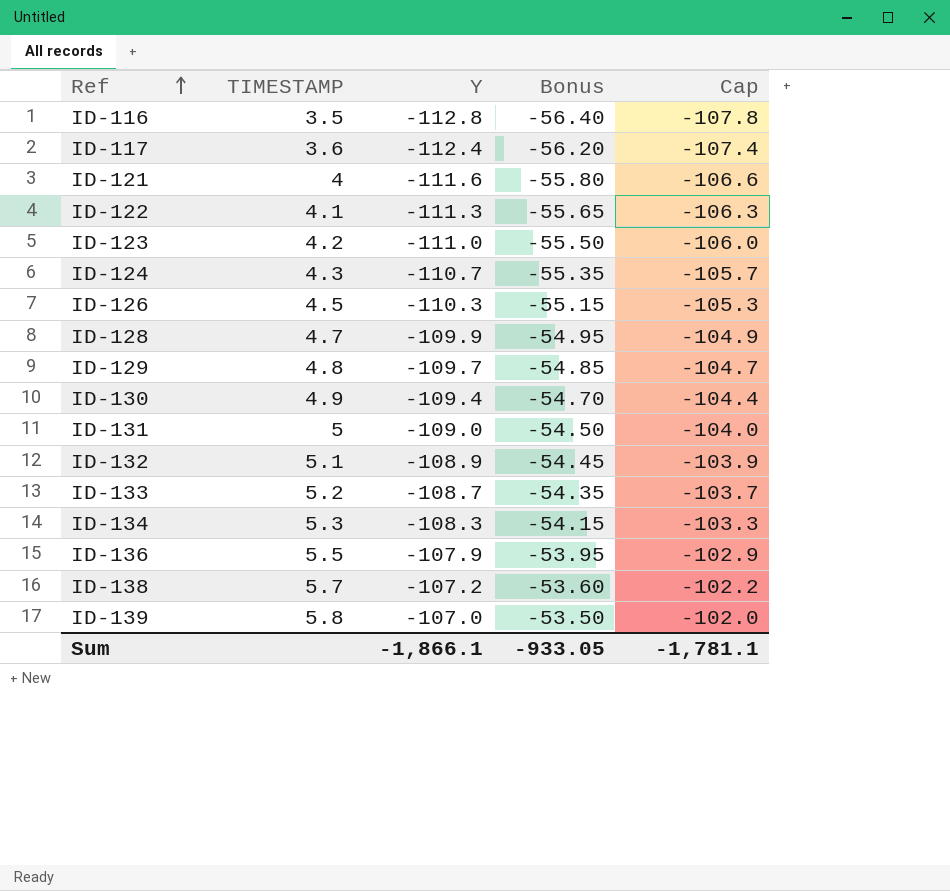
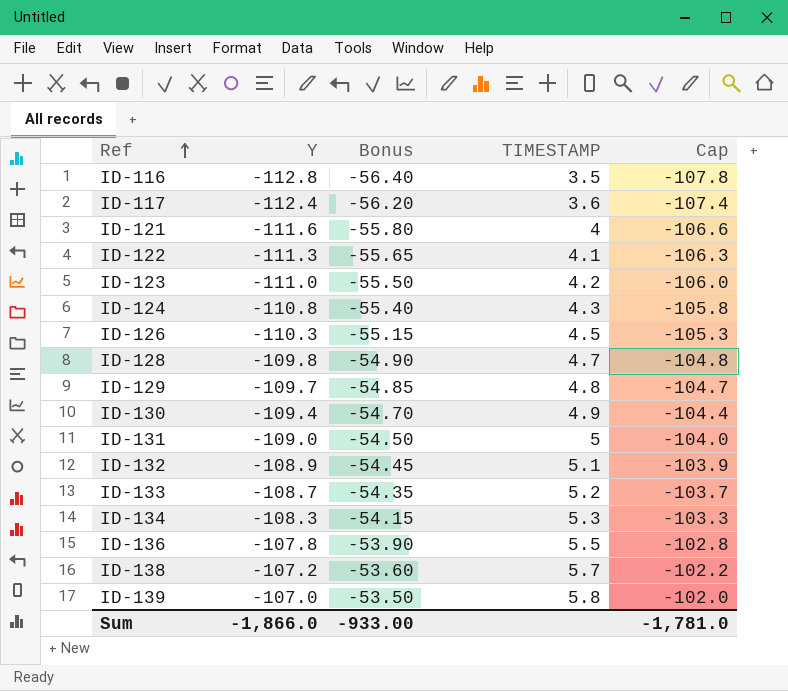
column TIMESTAMP | position: 2 -> 4
ID-124 | Y: -110.7 -> -110.8
ID-124 | Bonus: -55.35 -> -55.40
ID-124 | Cap: -105.7 -> -105.8
ID-128 | Y: -109.9 -> -109.8
ID-128 | Bonus: -54.95 -> -54.90
ID-128 | Cap: -104.9 -> -104.8
ID-136 | Y: -107.9 -> -107.8
ID-136 | Bonus: -53.95 -> -53.90
ID-136 | Cap: -102.9 -> -102.8
Sum | Y: -1,866.1 -> -1,866.0
Sum | Bonus: -933.05 -> -933.00
Sum | Cap: -1,781.1 -> -1,781.0

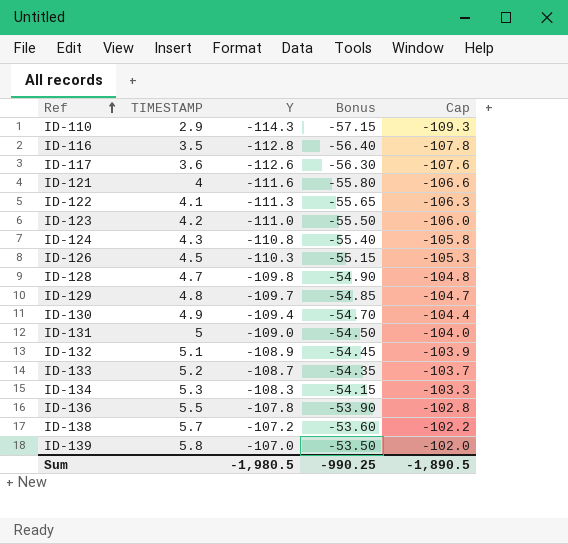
column TIMESTAMP | position: 4 -> 2
row ID-110: none -> 2.9 | -114.3 | -57.15 | -109.3
ID-117 | Y: -112.4 -> -112.6
ID-117 | Bonus: -56.20 -> -56.30
ID-117 | Cap: -107.4 -> -107.6
Sum | Y: -1,866.0 -> -1,980.5
Sum | Bonus: -933.00 -> -990.25
Sum | Cap: -1,781.0 -> -1,890.5

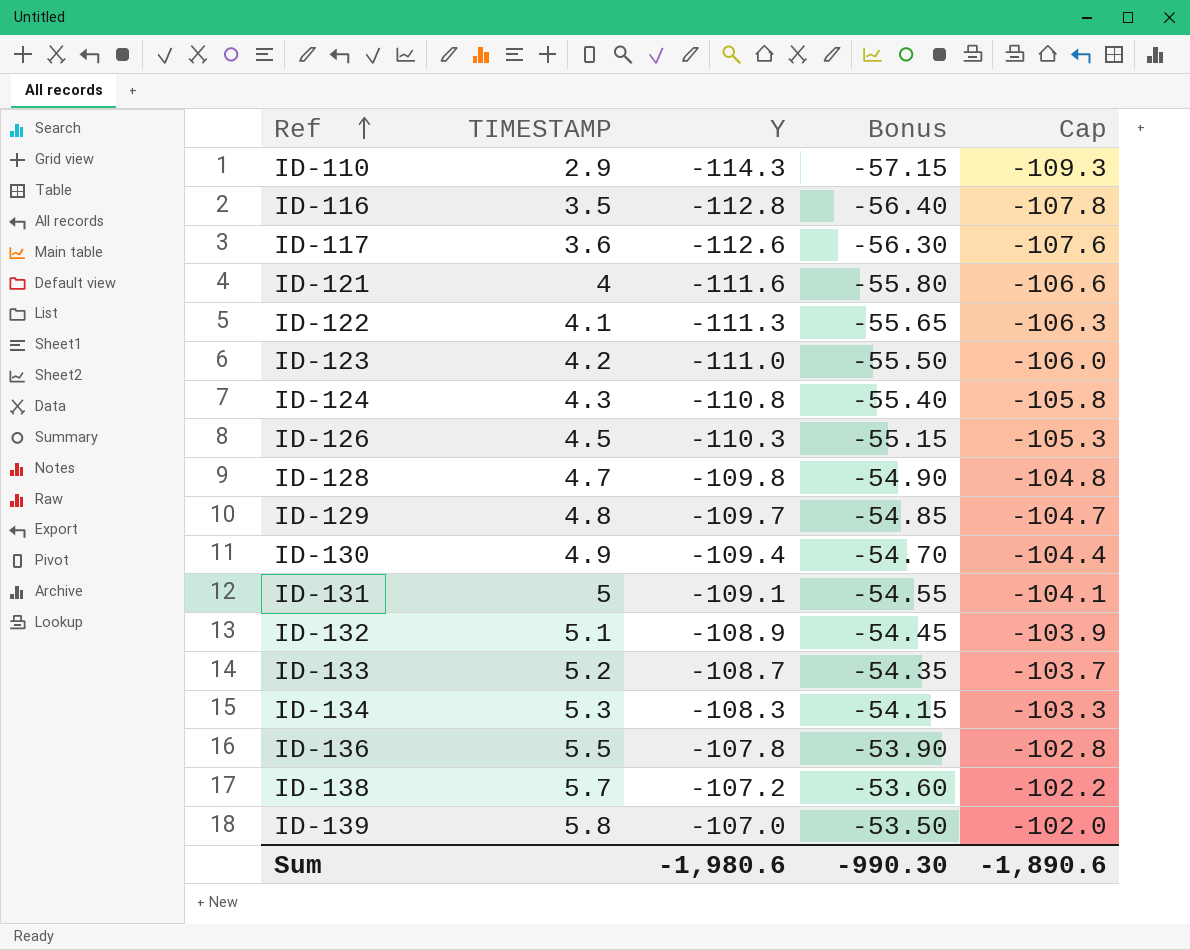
ID-131 | Y: -109.0 -> -109.1
ID-131 | Bonus: -54.50 -> -54.55
ID-131 | Cap: -104.0 -> -104.1
Sum | Y: -1,980.5 -> -1,980.6
Sum | Bonus: -990.25 -> -990.30
Sum | Cap: -1,890.5 -> -1,890.6

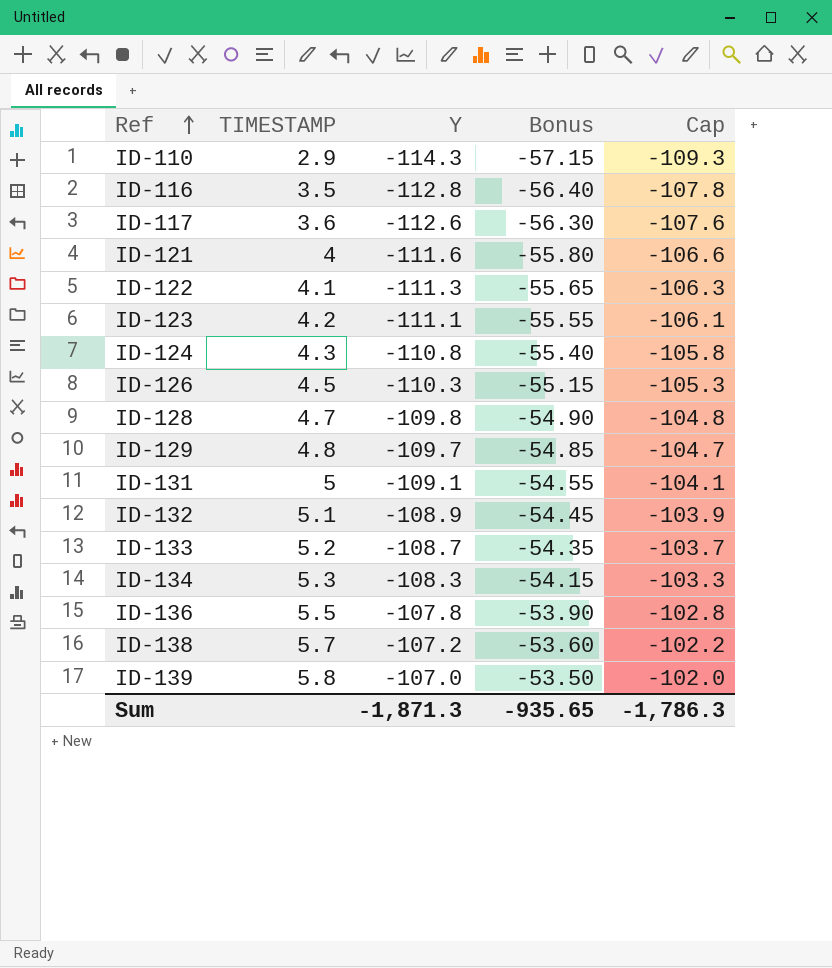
row ID-130: 4.9 | -109.4 | -54.70 | -104.4 -> none
ID-123 | Y: -111.0 -> -111.1
ID-123 | Bonus: -55.50 -> -55.55
ID-123 | Cap: -106.0 -> -106.1
Sum | Y: -1,980.6 -> -1,871.3
Sum | Bonus: -990.30 -> -935.65
Sum | Cap: -1,890.6 -> -1,786.3

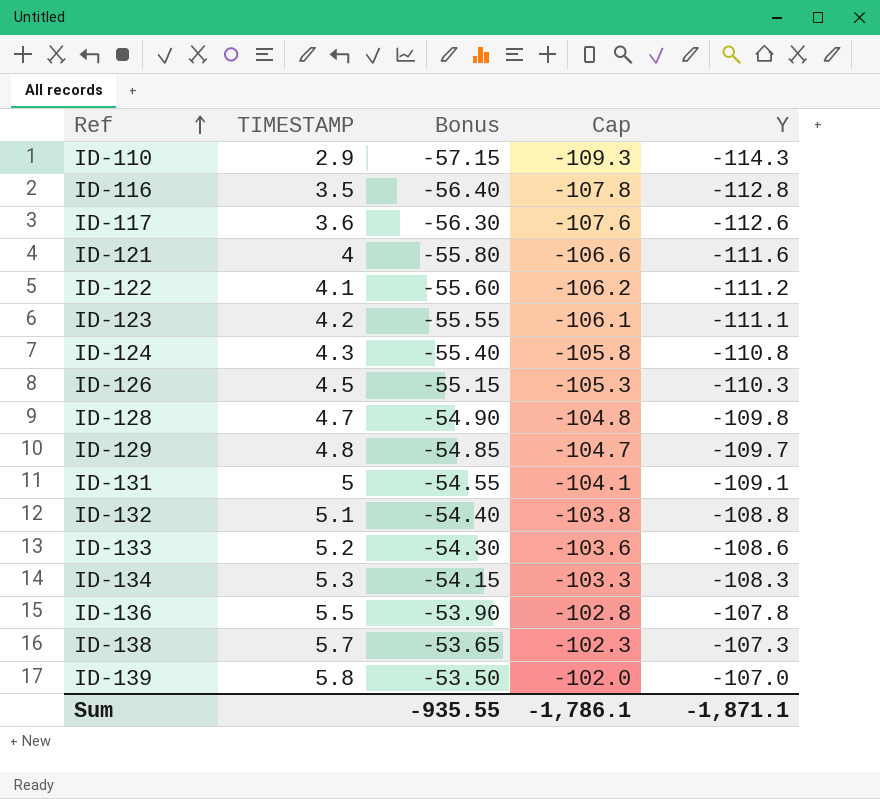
column Y | position: 3 -> 5
ID-122 | Bonus: -55.65 -> -55.60
ID-122 | Cap: -106.3 -> -106.2
ID-122 | Y: -111.3 -> -111.2
ID-132 | Bonus: -54.45 -> -54.40
ID-132 | Cap: -103.9 -> -103.8
ID-132 | Y: -108.9 -> -108.8
ID-133 | Bonus: -54.35 -> -54.30
ID-133 | Cap: -103.7 -> -103.6
ID-133 | Y: -108.7 -> -108.6
ID-138 | Bonus: -53.60 -> -53.65
ID-138 | Cap: -102.2 -> -102.3
ID-138 | Y: -107.2 -> -107.3
Sum | Bonus: -935.65 -> -935.55
Sum | Cap: -1,786.3 -> -1,786.1
Sum | Y: -1,871.3 -> -1,871.1

